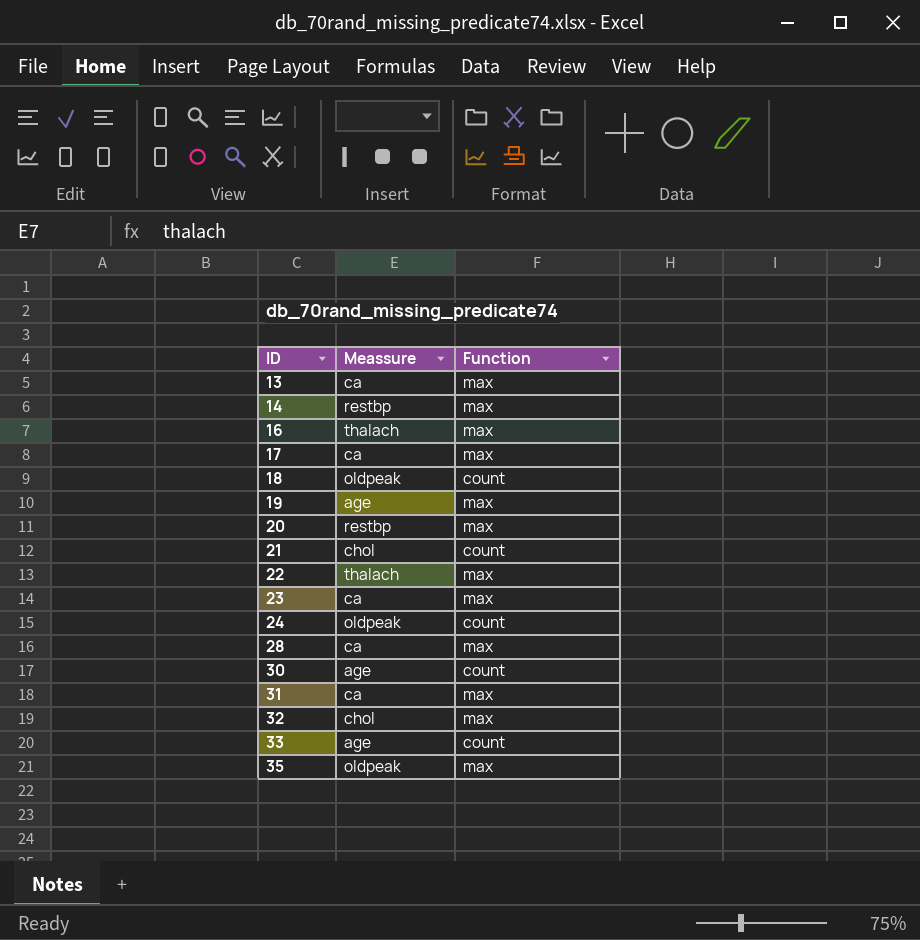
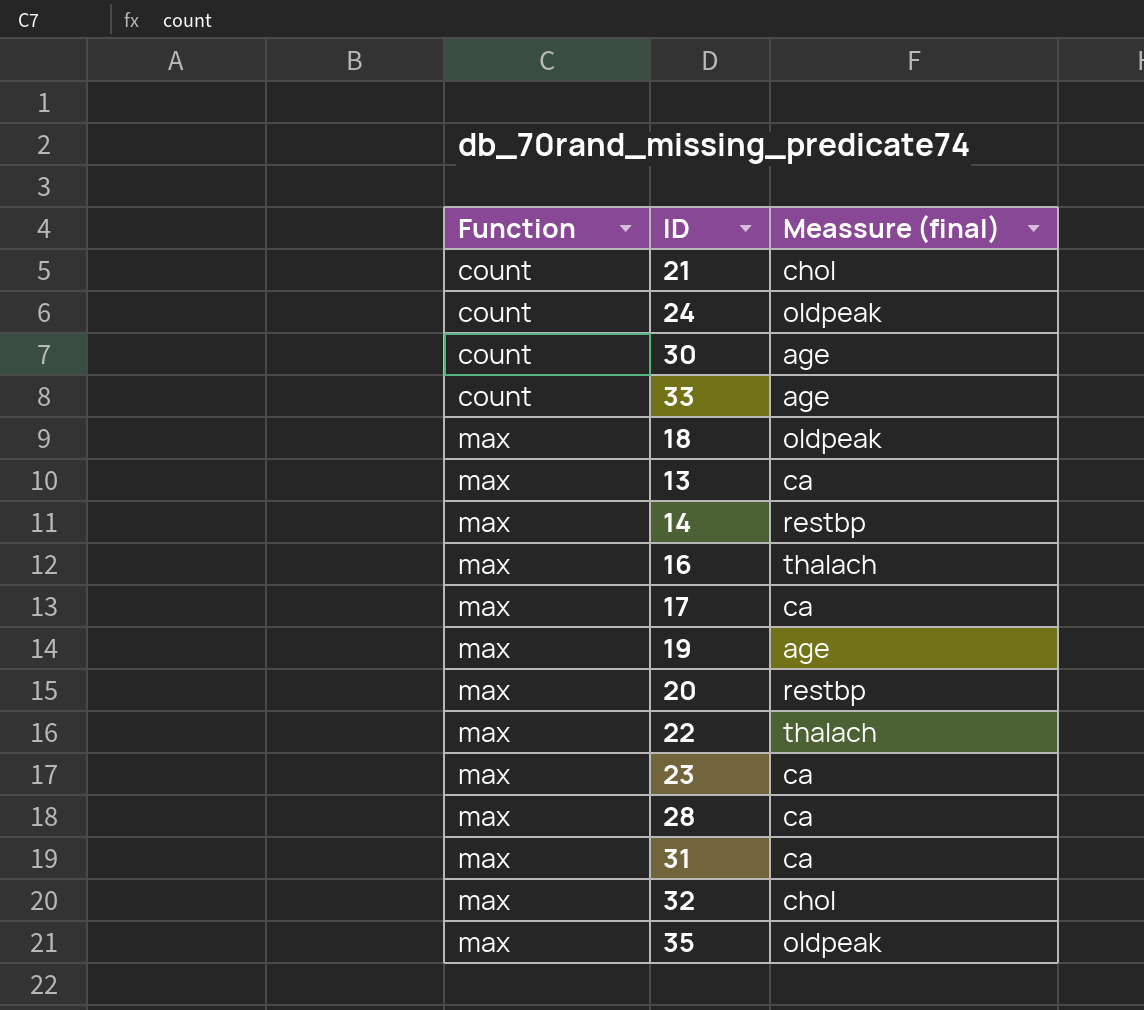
row order: ID ascending -> Function ascending
column Function | position: 3 -> 1
column name: Meassure -> Meassure (final)
18 | Function: count -> max

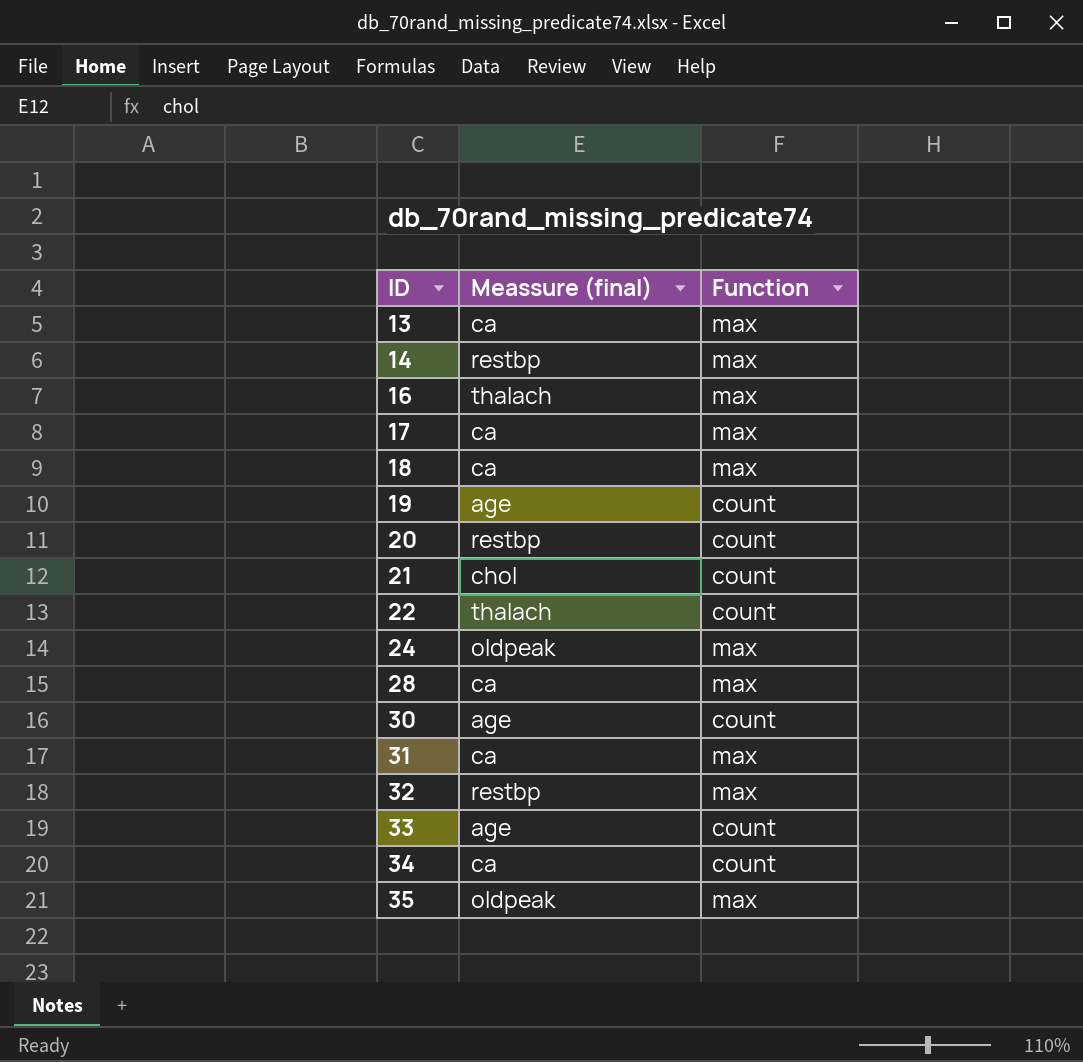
row order: Function ascending -> ID ascending
column Function | position: 1 -> 3
row 23: max | ca -> none
18 | Meassure (final): oldpeak -> ca
19 | Function: max -> count
20 | Function: max -> count
22 | Function: max -> count
24 | Function: count -> max
32 | Meassure (final): chol -> restbp
row 34: none -> ca | count

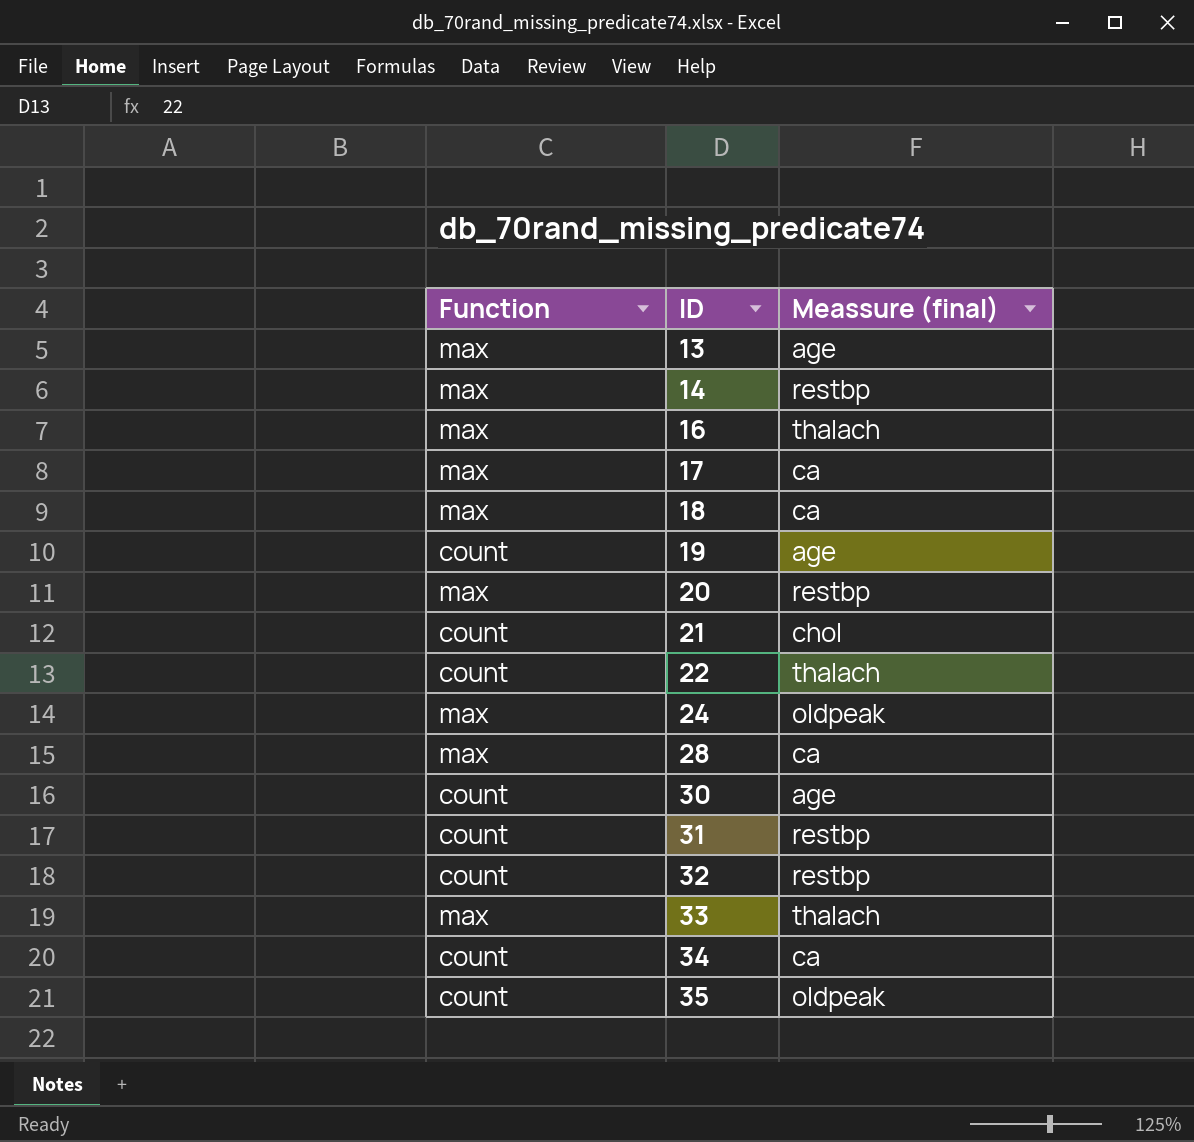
column Function | position: 3 -> 1
13 | Meassure (final): ca -> age
20 | Function: count -> max
31 | Function: max -> count
31 | Meassure (final): ca -> restbp
32 | Function: max -> count
33 | Function: count -> max
33 | Meassure (final): age -> thalach
35 | Function: max -> count

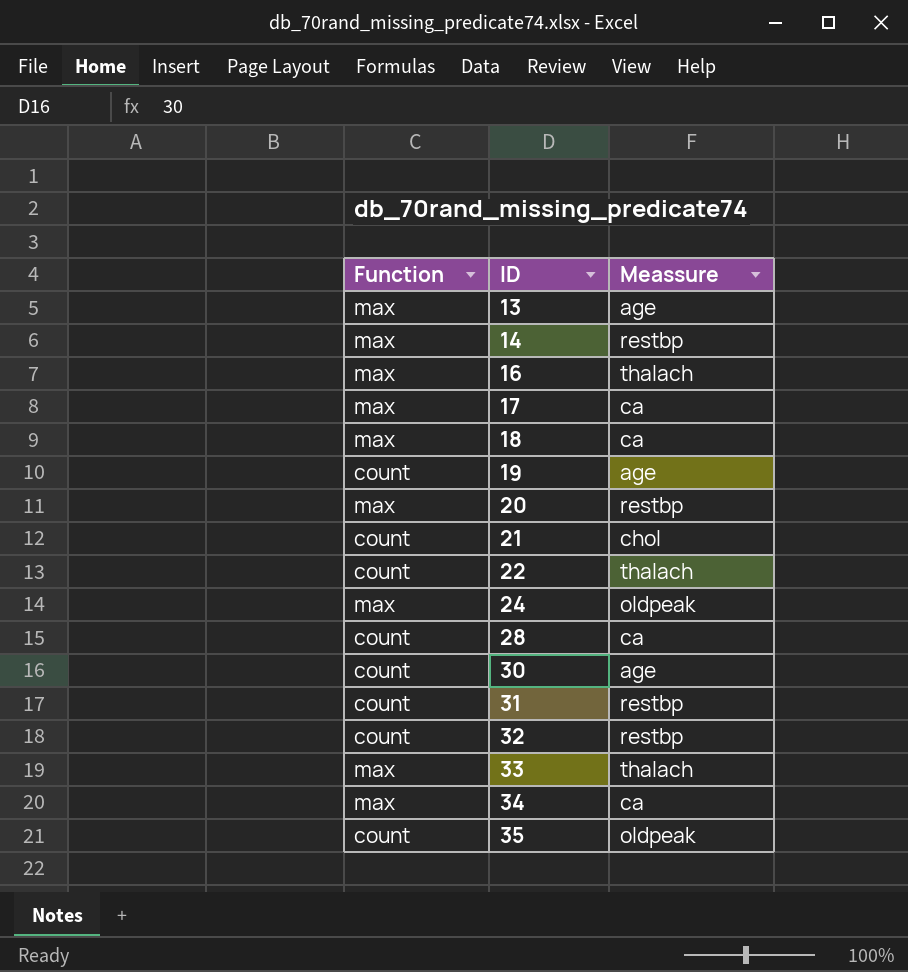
column name: Meassure (final) -> Meassure
28 | Function: max -> count
34 | Function: count -> max

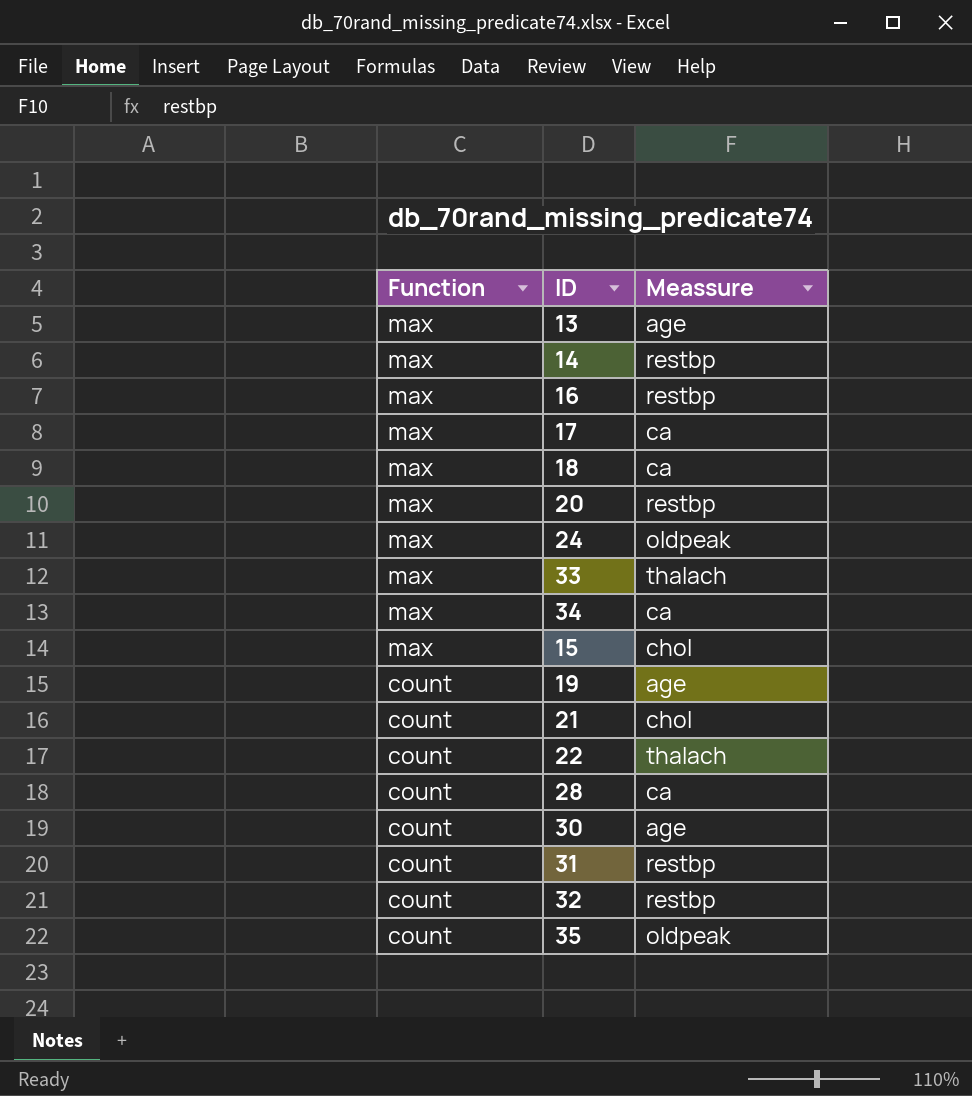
row order: ID ascending -> Function descending
16 | Meassure: thalach -> restbp
row 15: none -> max | chol

